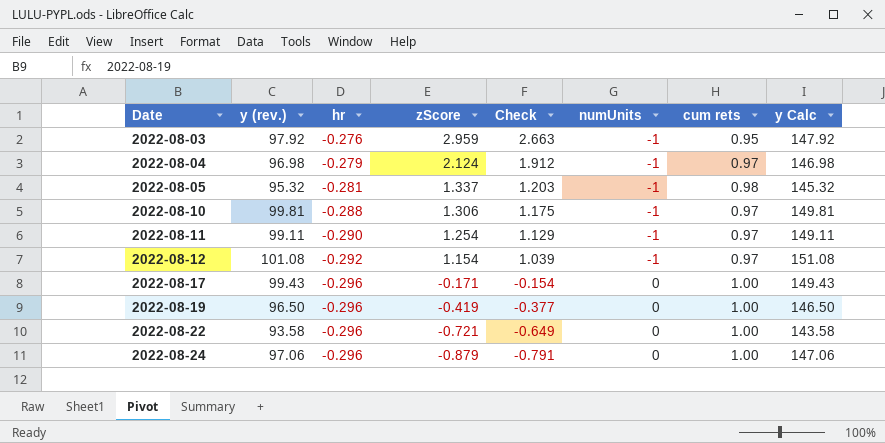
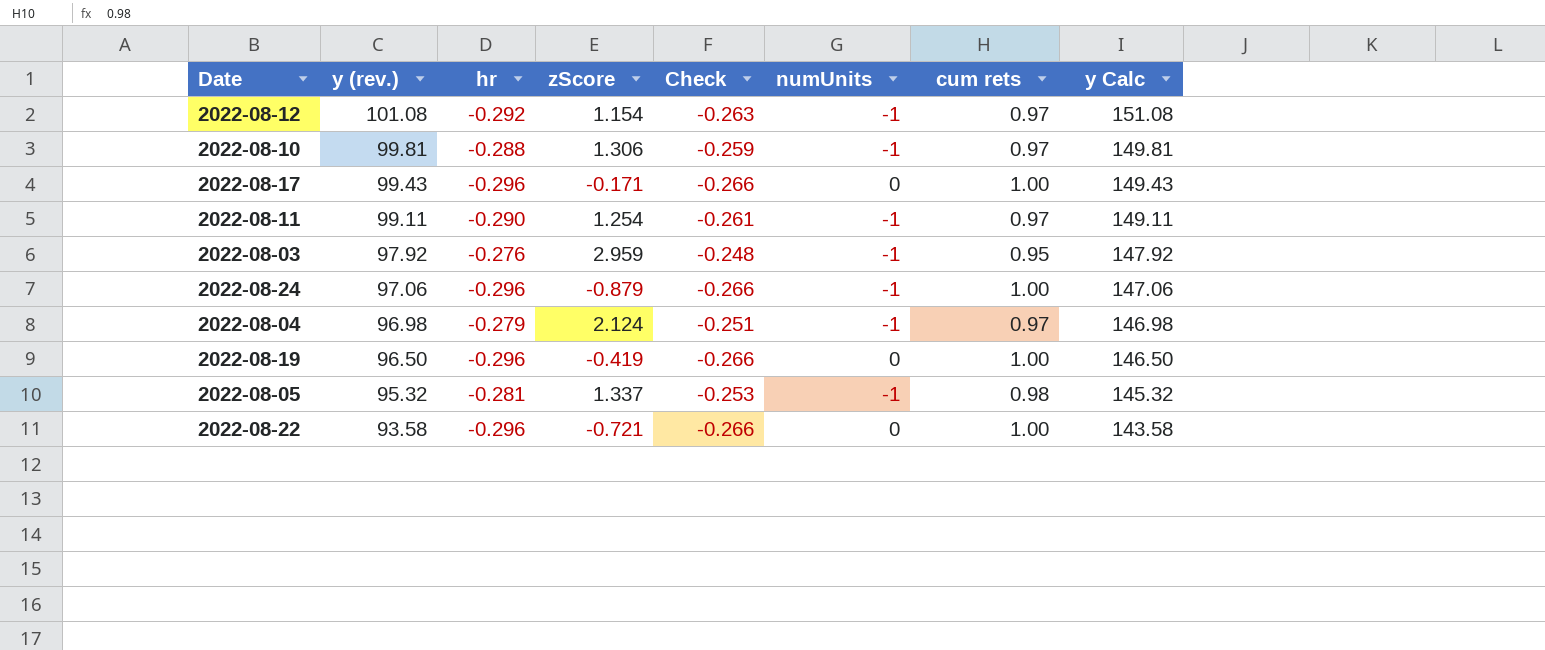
row order: Date ascending -> y (rev.) descending
column Check | formula: [zScore] * 0.9 -> [hr] * 0.9
2022-08-24 | numUnits: 0 -> -1

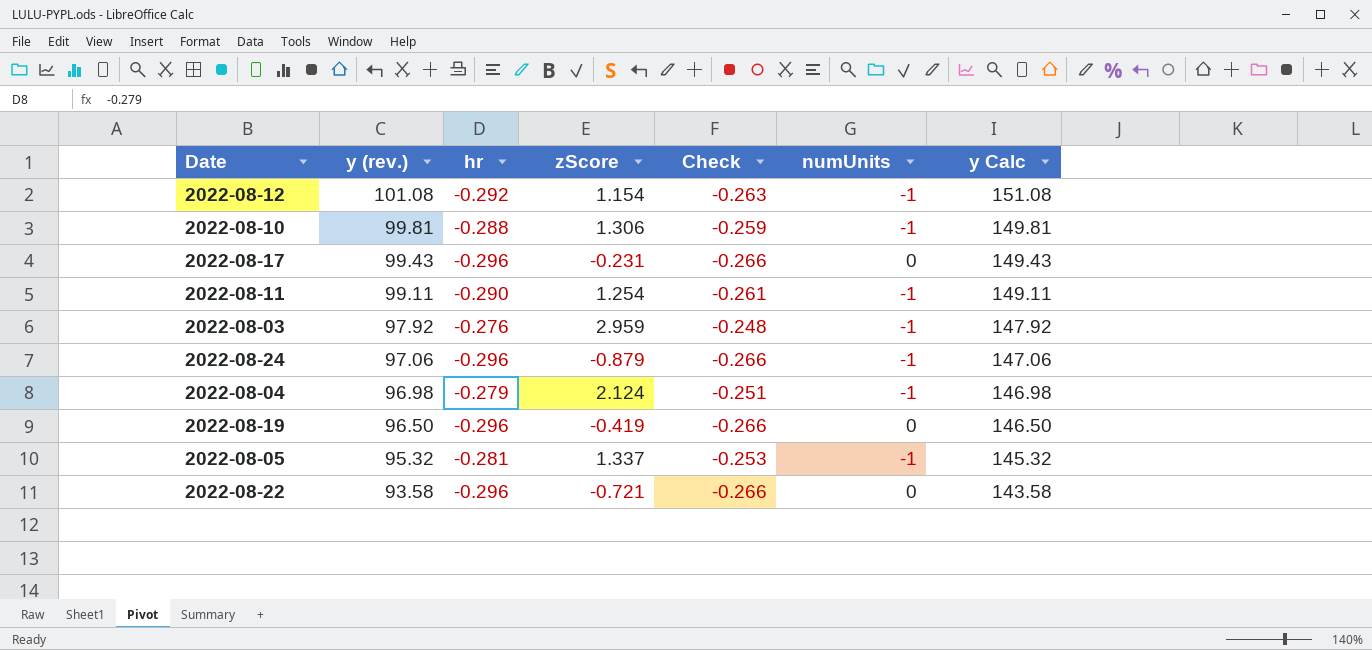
column cum rets | position: 7 -> none
2022-08-17 | zScore: -0.171 -> -0.231

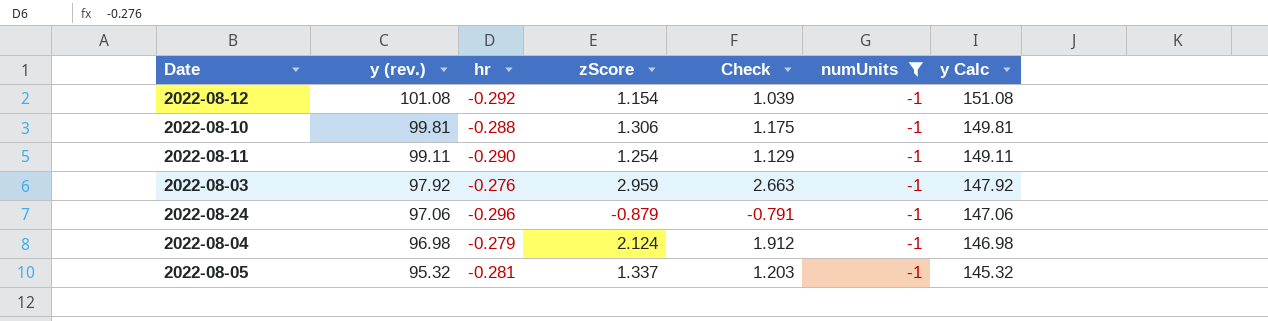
filter: none -> numUnits = -1
column Check | formula: [hr] * 0.9 -> [zScore] * 0.9

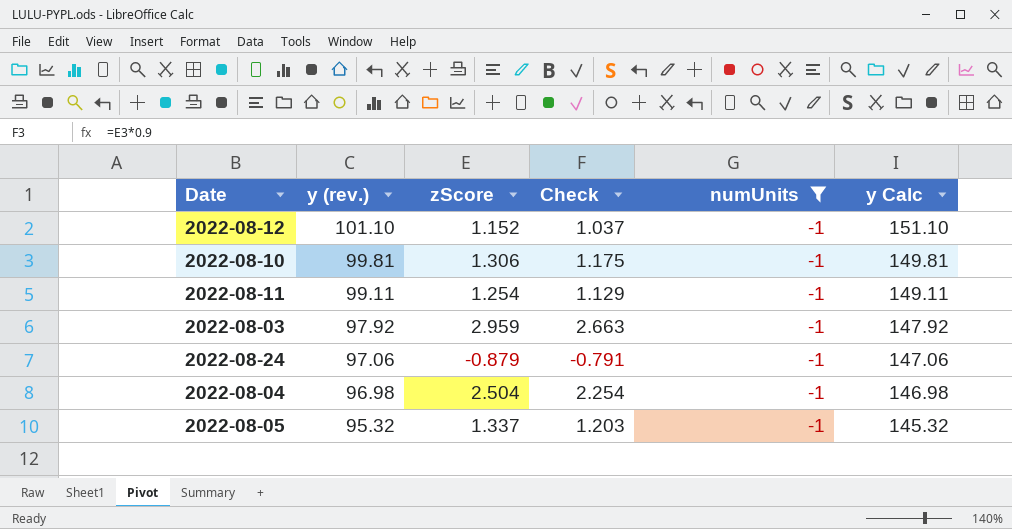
column hr | position: 3 -> none
2022-08-12 | y (rev.): 101.08 -> 101.10
2022-08-12 | zScore: 1.154 -> 1.152
2022-08-12 | Check: 1.039 -> 1.037
2022-08-12 | y Calc: 151.08 -> 151.10
2022-08-04 | zScore: 2.124 -> 2.504
2022-08-04 | Check: 1.912 -> 2.254

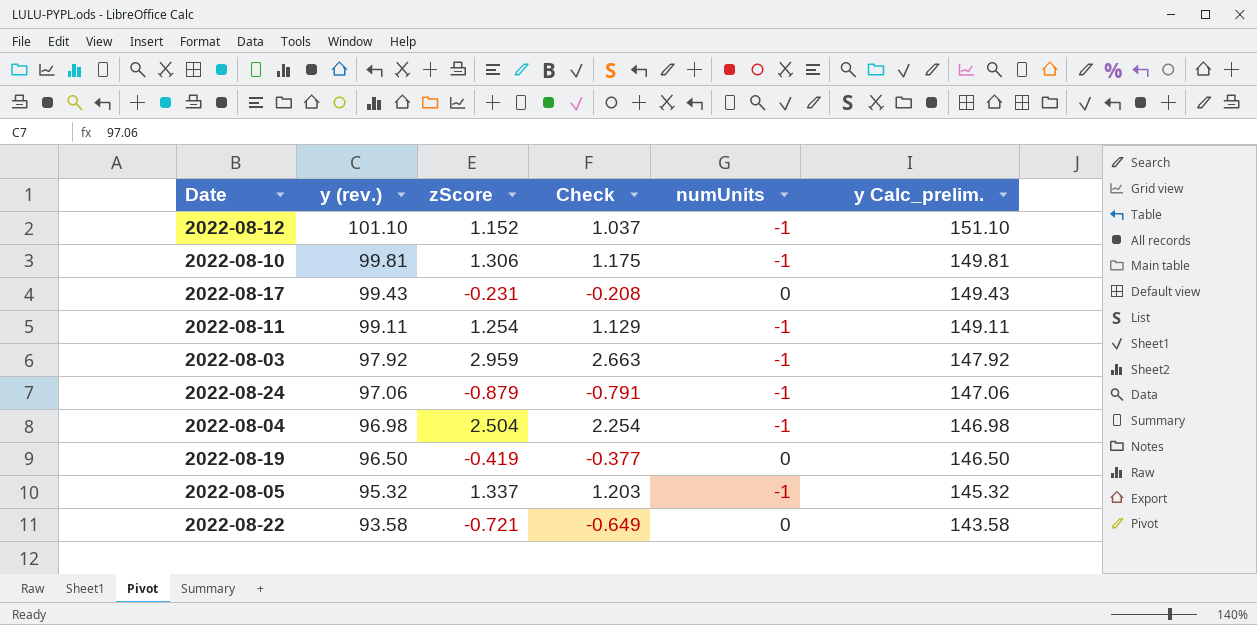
filter: numUnits = -1 -> none
column name: y Calc -> y Calc_prelim.

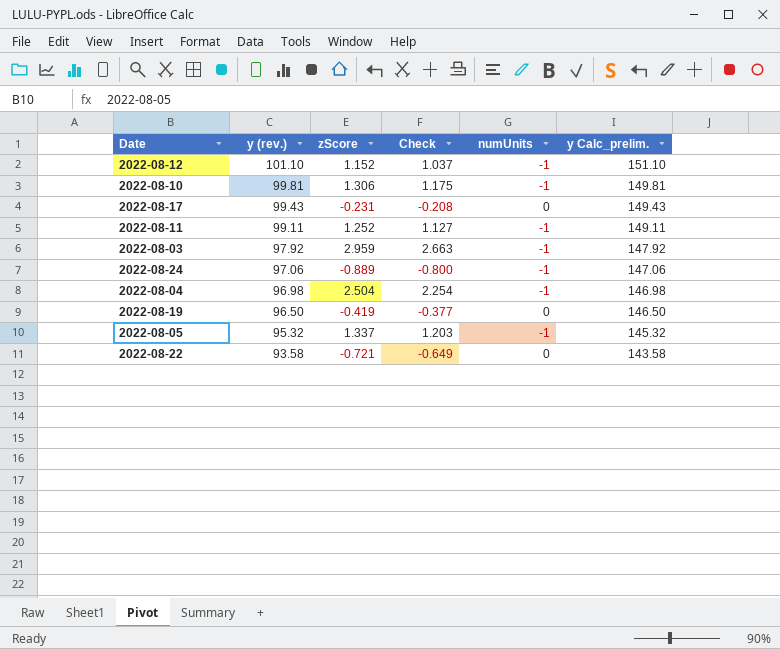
2022-08-11 | zScore: 1.254 -> 1.252
2022-08-11 | Check: 1.129 -> 1.127
2022-08-24 | zScore: -0.879 -> -0.889
2022-08-24 | Check: -0.791 -> -0.800

